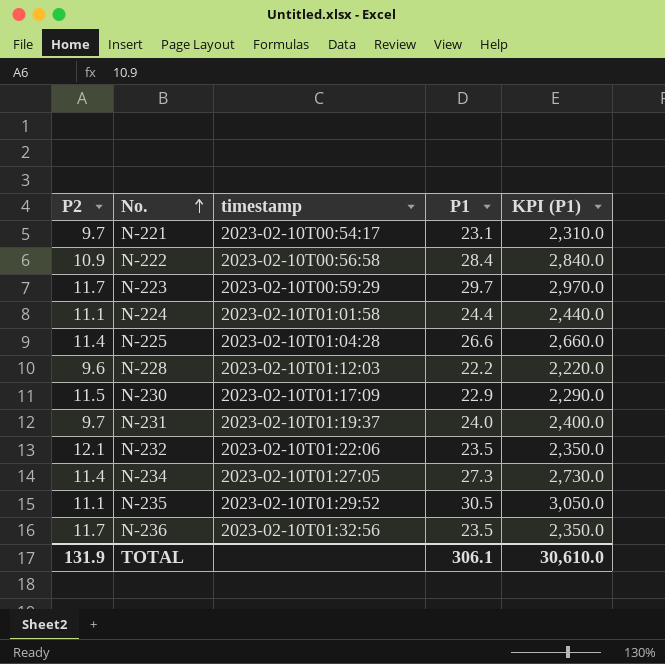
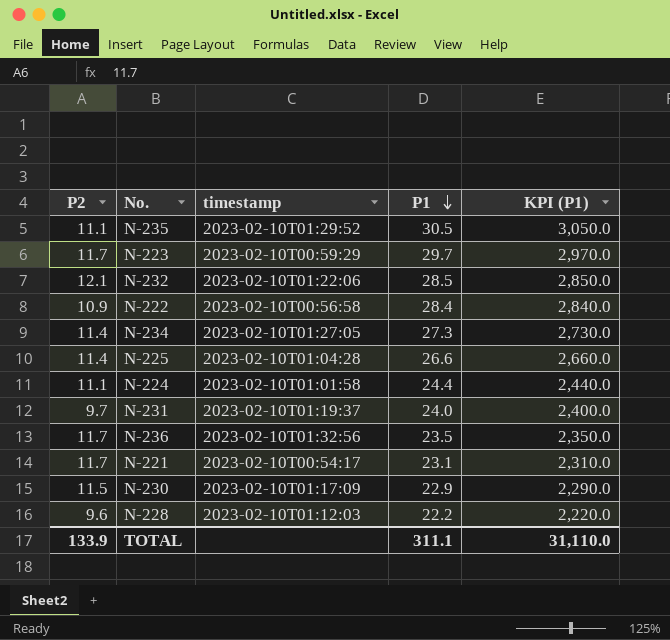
row order: No. ascending -> P1 descending
N-232 | P1: 23.5 -> 28.5
N-232 | KPI (P1): 2,350.0 -> 2,850.0
N-221 | P2: 9.7 -> 11.7
TOTAL | P2: 131.9 -> 133.9
TOTAL | P1: 306.1 -> 311.1
TOTAL | KPI (P1): 30,610.0 -> 31,110.0

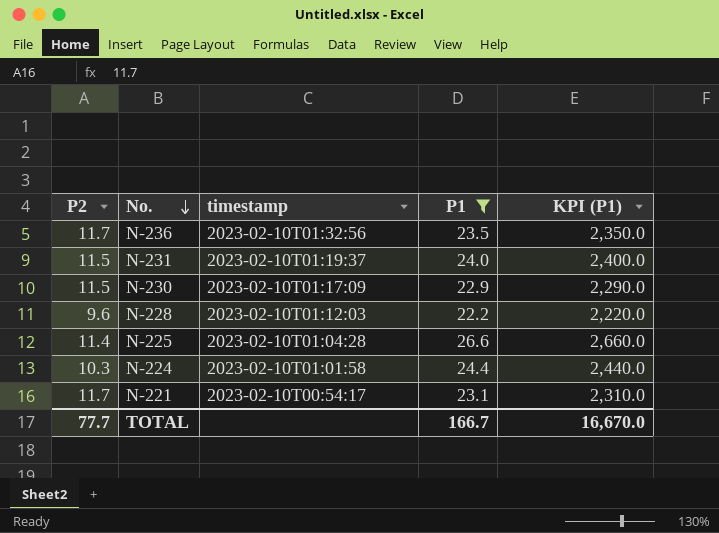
filter: none -> P1 <= 26.6
row order: P1 descending -> No. descending
N-231 | P2: 9.7 -> 11.5
N-224 | P2: 11.1 -> 10.3
TOTAL | P2: 133.9 -> 77.7
TOTAL | P1: 311.1 -> 166.7
TOTAL | KPI (P1): 31,110.0 -> 16,670.0

